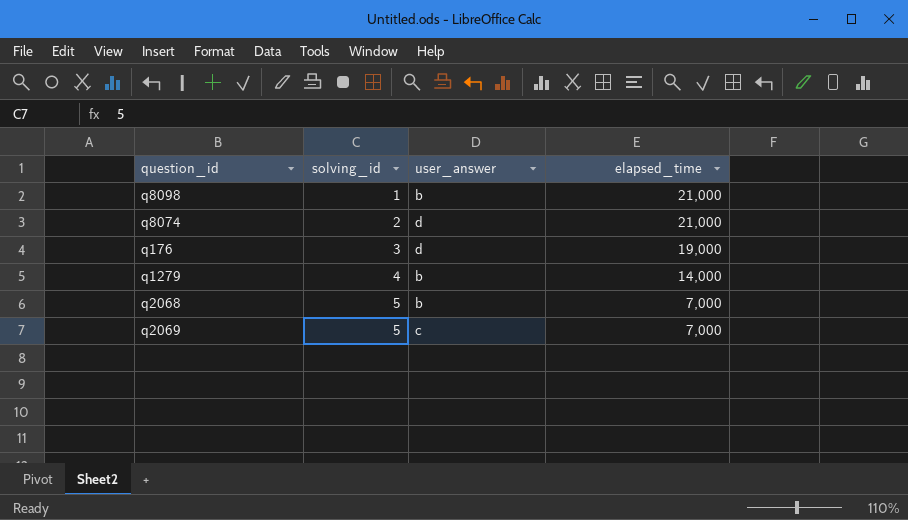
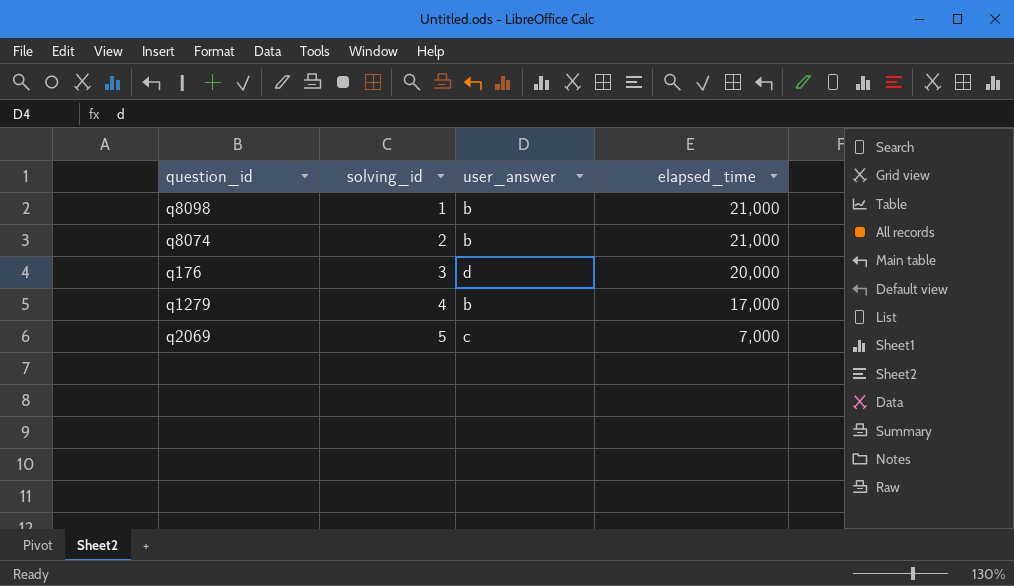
row q2068: 5 | b | 7,000 -> none
q8074 | user_answer: d -> b
q176 | elapsed_time: 19,000 -> 20,000
q1279 | elapsed_time: 14,000 -> 17,000

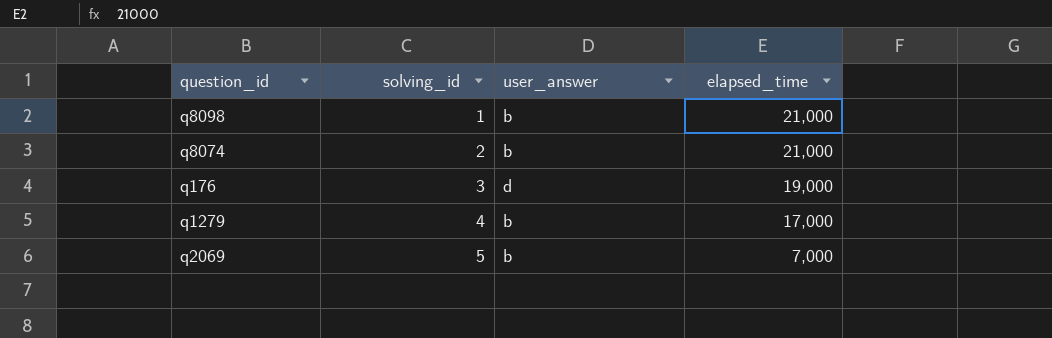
q176 | elapsed_time: 20,000 -> 19,000
q2069 | user_answer: c -> b

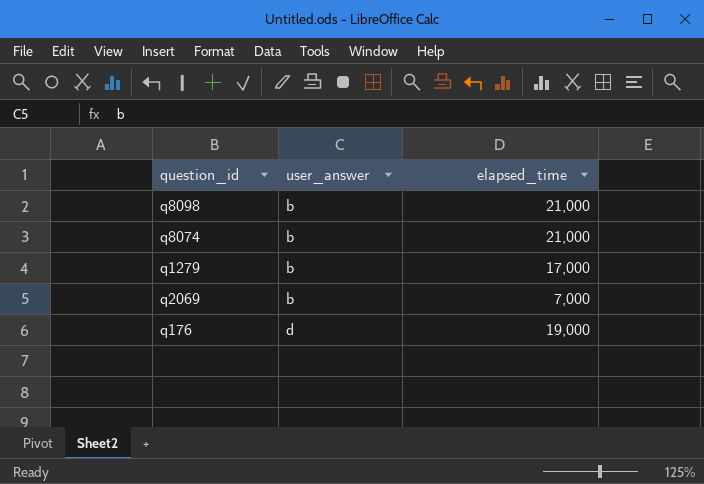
row order: solving_id ascending -> user_answer ascending
column solving_id | position: 2 -> none

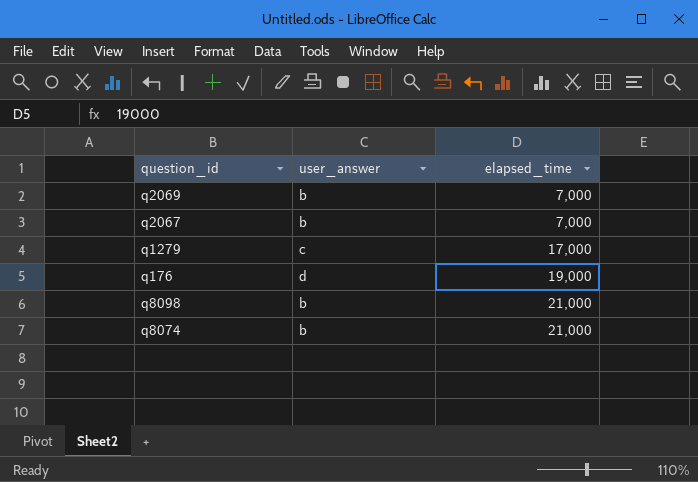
row order: user_answer ascending -> elapsed_time ascending
row q2067: none -> b | 7,000
q1279 | user_answer: b -> c

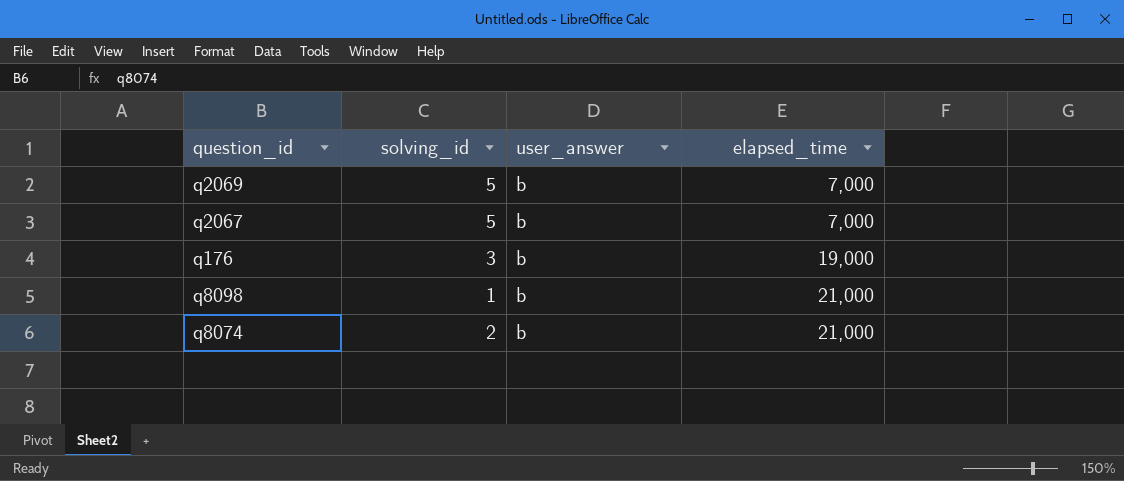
column solving_id | position: none -> 2
row q1279: c | 17,000 -> none
q176 | user_answer: d -> b

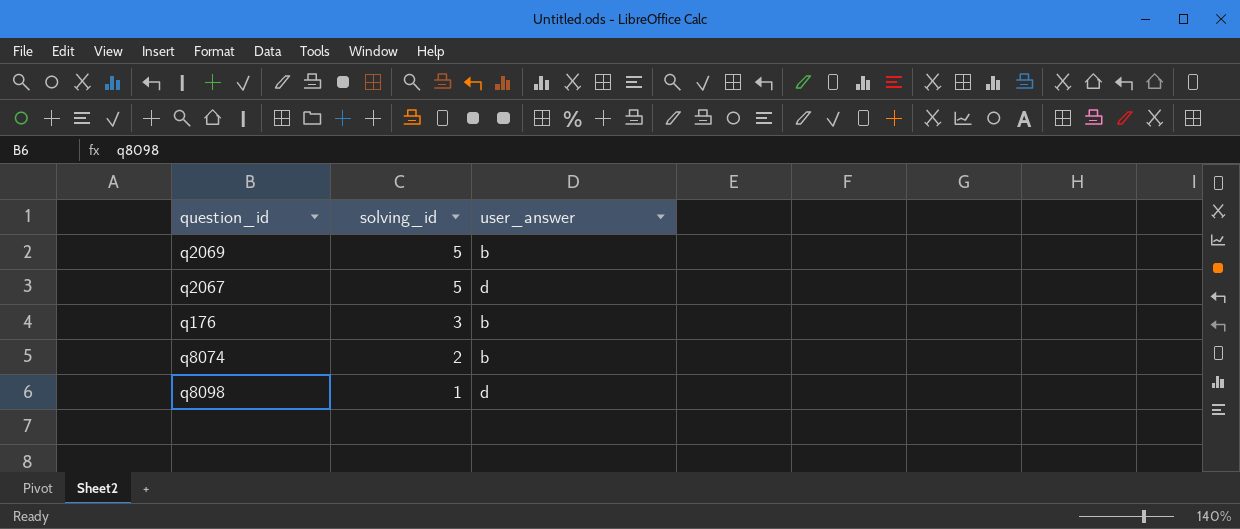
row order: elapsed_time ascending -> solving_id descending
column elapsed_time | position: 4 -> none
q2067 | user_answer: b -> d
q8098 | user_answer: b -> d

